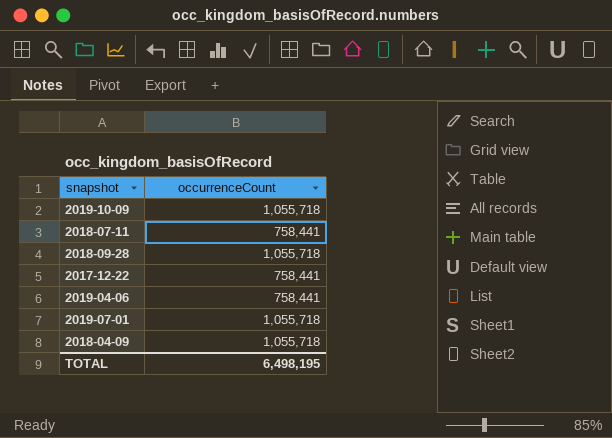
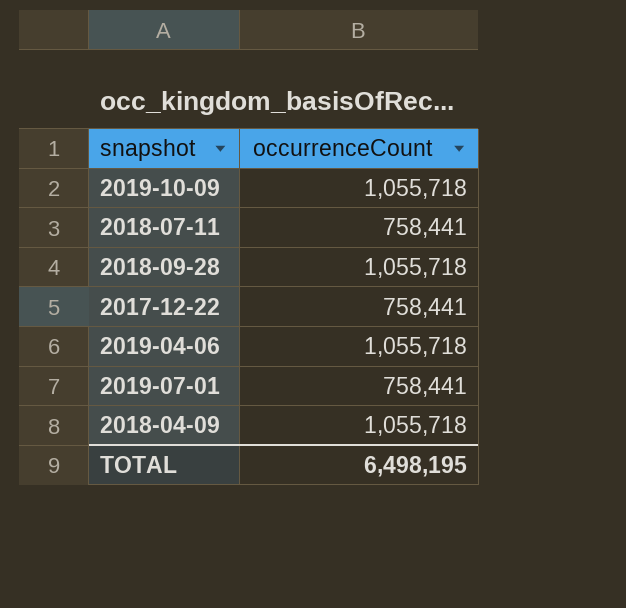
2019-04-06 | occurrenceCount: 758,441 -> 1,055,718
2019-07-01 | occurrenceCount: 1,055,718 -> 758,441

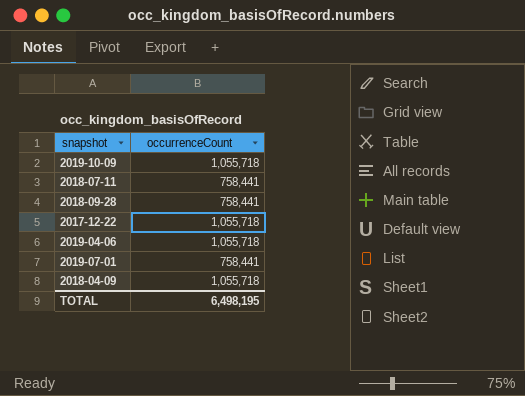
2018-09-28 | occurrenceCount: 1,055,718 -> 758,441
2017-12-22 | occurrenceCount: 758,441 -> 1,055,718

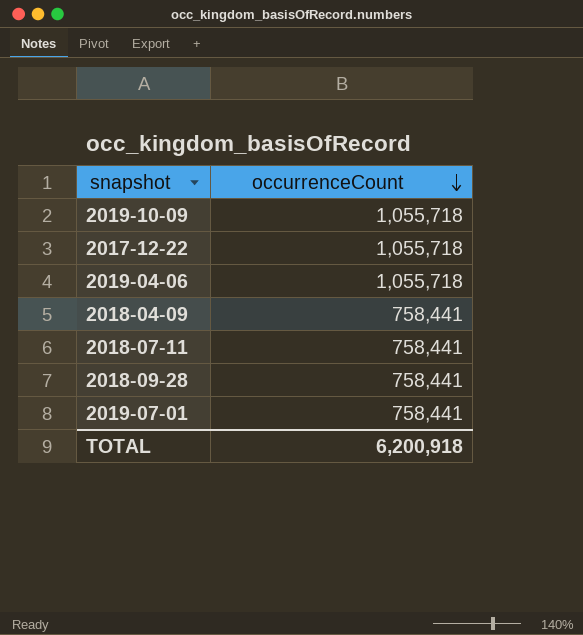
row order: none -> occurrenceCount descending
2018-04-09 | occurrenceCount: 1,055,718 -> 758,441
TOTAL | occurrenceCount: 6,498,195 -> 6,200,918

